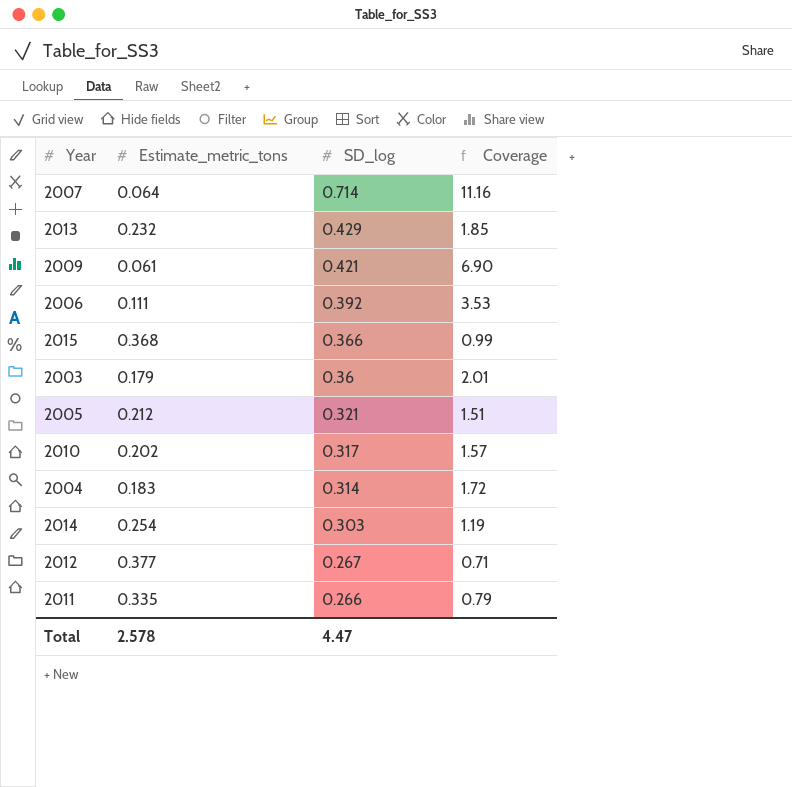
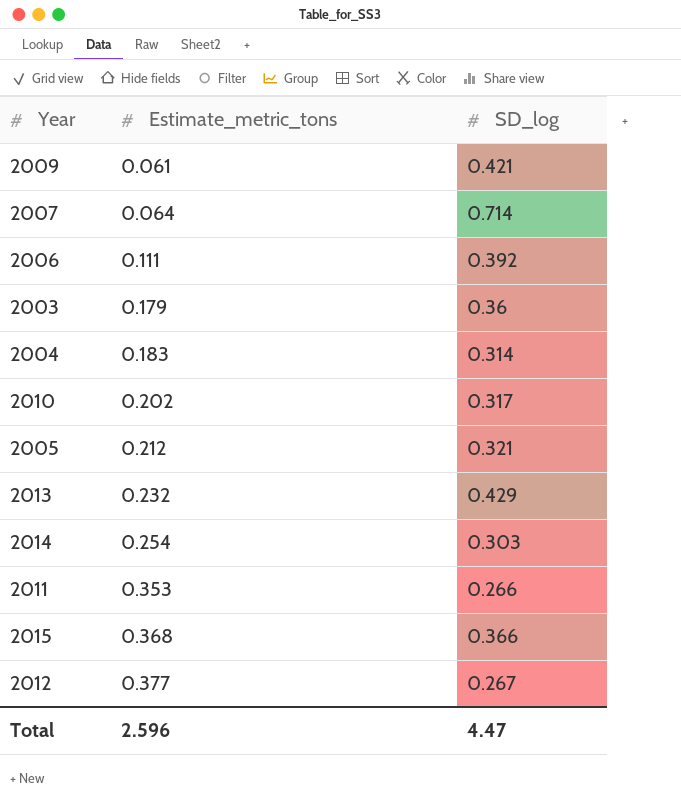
row order: SD_log descending -> Estimate_metric_tons ascending
column Coverage | formula: [SD_log] / [Estimate_metric_tons] -> none
2011 | Estimate_metric_tons: 0.335 -> 0.353
Total | Estimate_metric_tons: 2.578 -> 2.596

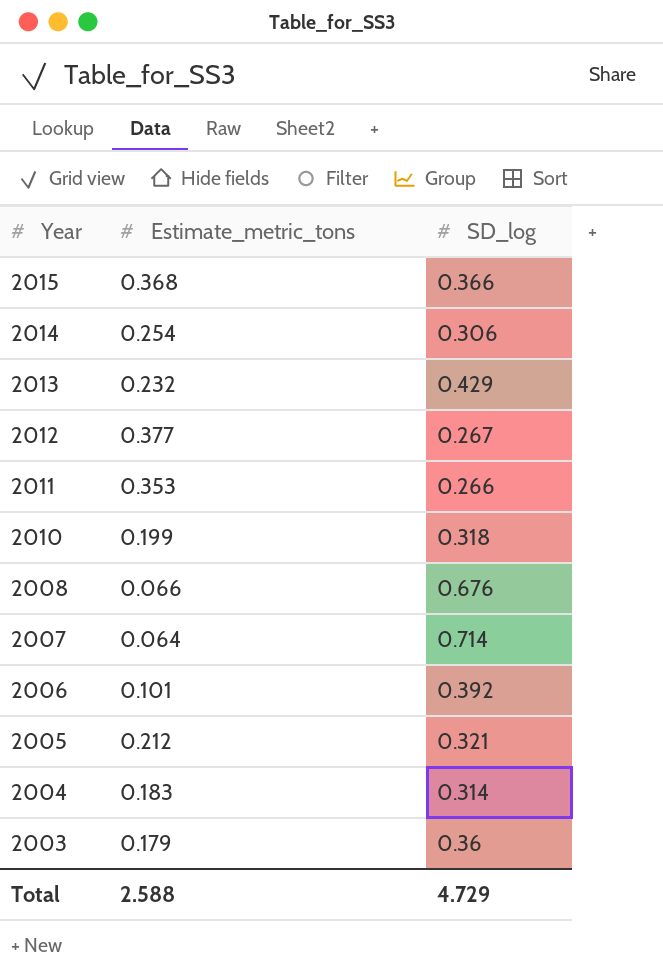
row order: Estimate_metric_tons ascending -> Year descending
row 2009: 0.061 | 0.421 -> none
2014 | SD_log: 0.303 -> 0.306
2010 | Estimate_metric_tons: 0.202 -> 0.199
2010 | SD_log: 0.317 -> 0.318
row 2008: none -> 0.066 | 0.676
2006 | Estimate_metric_tons: 0.111 -> 0.101
Total | Estimate_metric_tons: 2.596 -> 2.588
Total | SD_log: 4.47 -> 4.729

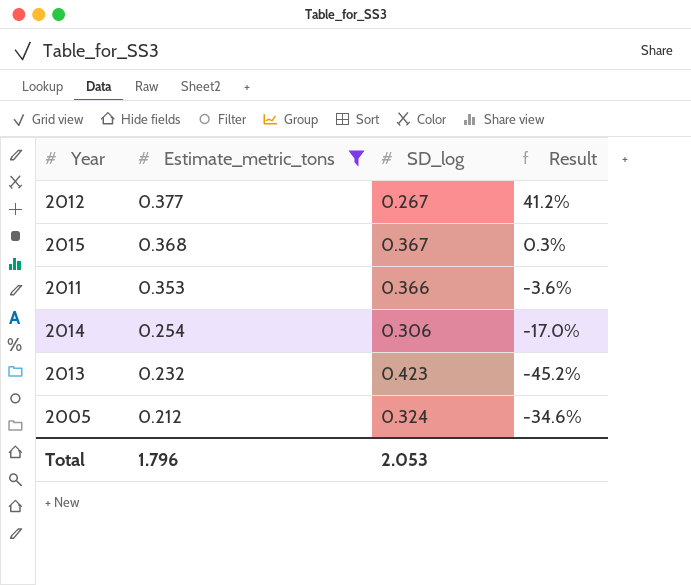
filter: none -> Estimate_metric_tons >= 0.212
row order: Year descending -> Estimate_metric_tons descending
column Result | formula: none -> ([Estimate_metric_tons] - [SD_log]) / [SD_log]
2015 | SD_log: 0.366 -> 0.367
2011 | SD_log: 0.266 -> 0.366
2013 | SD_log: 0.429 -> 0.423
2005 | SD_log: 0.321 -> 0.324
Total | Estimate_metric_tons: 2.588 -> 1.796
Total | SD_log: 4.729 -> 2.053

